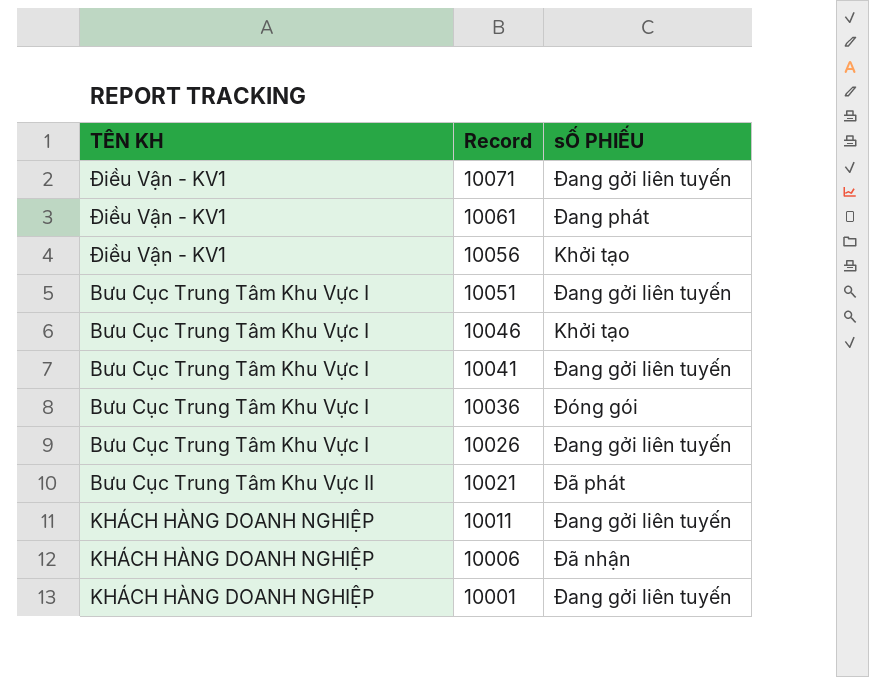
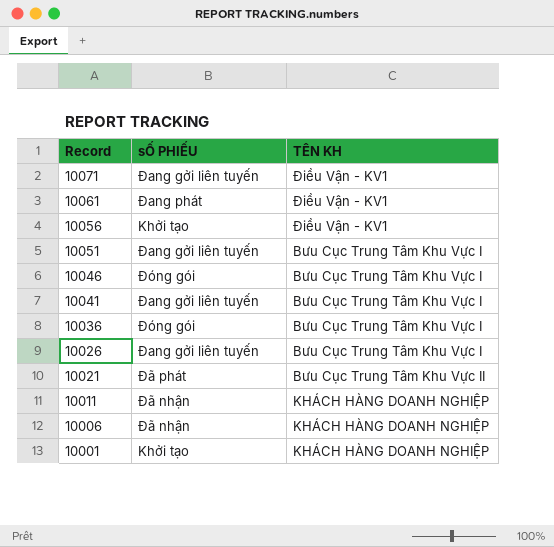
column TÊN KH | position: 1 -> 3
10046 | sỐ PHIẾU: Khởi tạo -> Đóng gói
10011 | sỐ PHIẾU: Đang gởi liên tuyến -> Đã nhận
10001 | sỐ PHIẾU: Đang gởi liên tuyến -> Khởi tạo

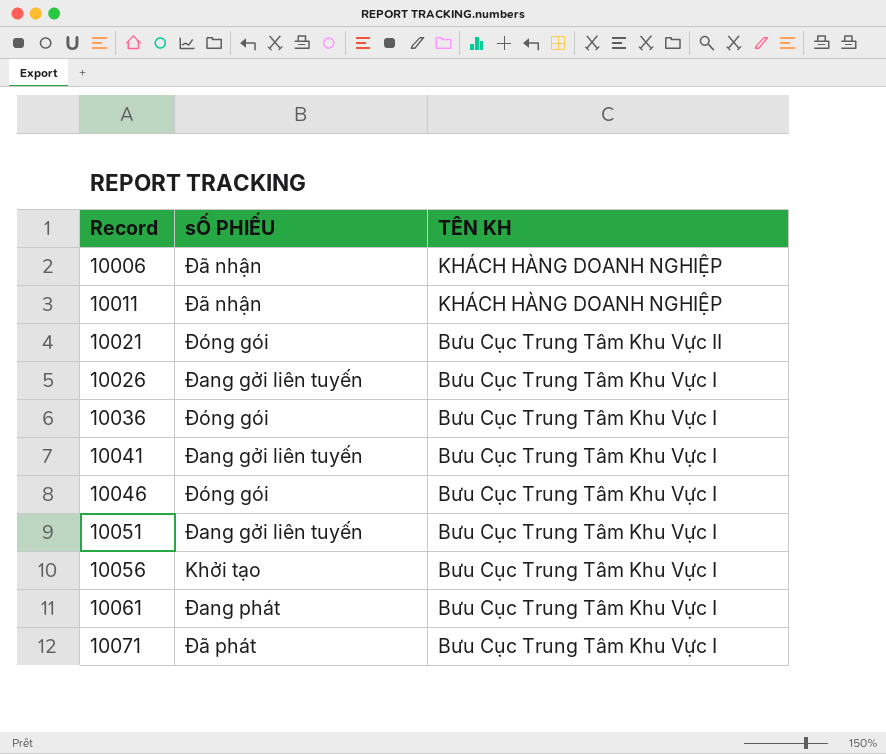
row order: Record descending -> Record ascending
row 10001: Khởi tạo | KHÁCH HÀNG DOANH NGHIỆP -> none
10021 | sỐ PHIẾU: Đã phát -> Đóng gói
10056 | TÊN KH: Điều Vận - KV1 -> Bưu Cục Trung Tâm Khu Vực I
10061 | TÊN KH: Điều Vận - KV1 -> Bưu Cục Trung Tâm Khu Vực I
10071 | sỐ PHIẾU: Đang gởi liên tuyến -> Đã phát
10071 | TÊN KH: Điều Vận - KV1 -> Bưu Cục Trung Tâm Khu Vực I

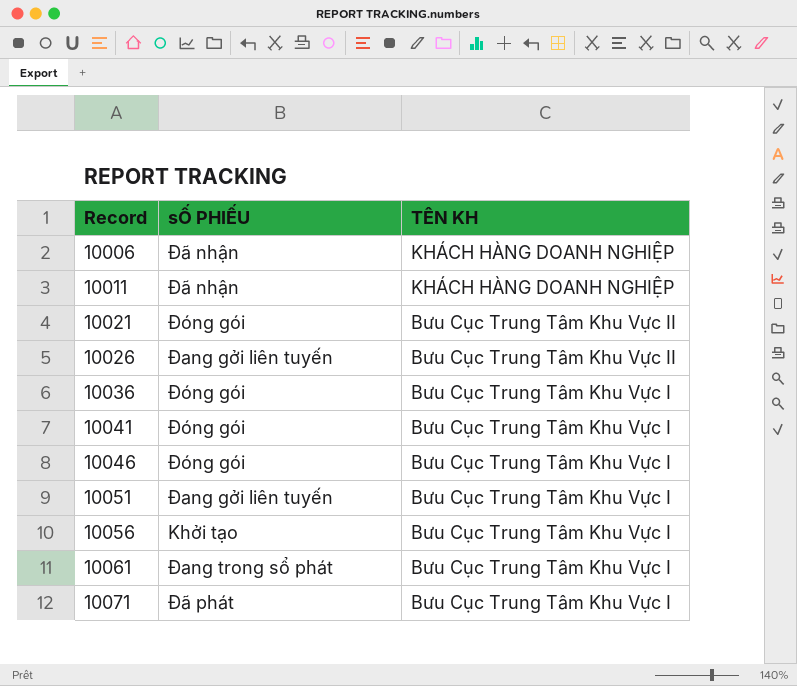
10026 | TÊN KH: Bưu Cục Trung Tâm Khu Vực I -> Bưu Cục Trung Tâm Khu Vực II
10041 | sỐ PHIẾU: Đang gởi liên tuyến -> Đóng gói
10061 | sỐ PHIẾU: Đang phát -> Đang trong sổ phát

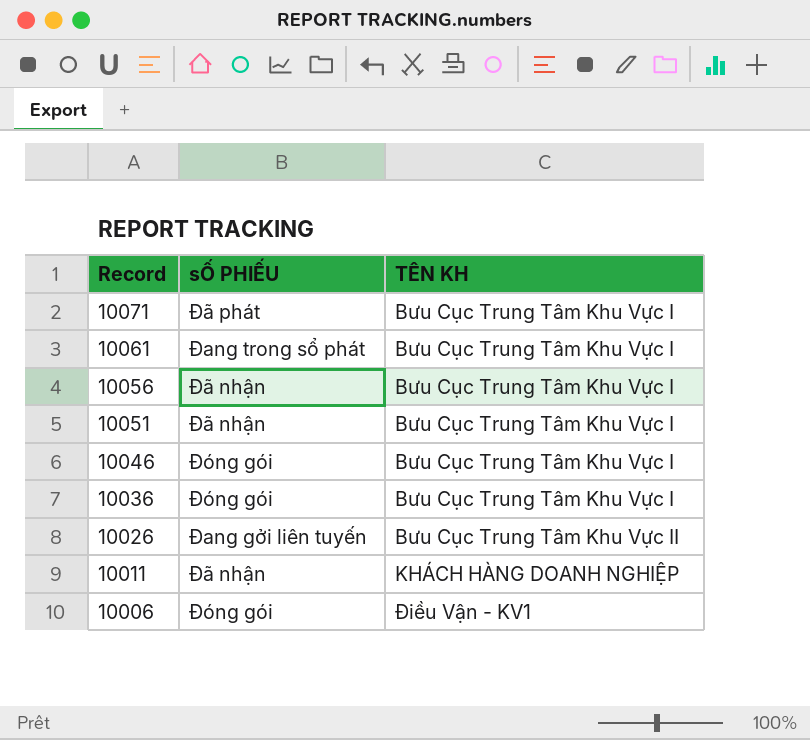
row order: Record ascending -> Record descending
row 10021: Đóng gói | Bưu Cục Trung Tâm Khu Vực II -> none
row 10041: Đóng gói | Bưu Cục Trung Tâm Khu Vực I -> none
10056 | sỐ PHIẾU: Khởi tạo -> Đã nhận
10051 | sỐ PHIẾU: Đang gởi liên tuyến -> Đã nhận
10006 | sỐ PHIẾU: Đã nhận -> Đóng gói
10006 | TÊN KH: KHÁCH HÀNG DOANH NGHIỆP -> Điều Vận - KV1

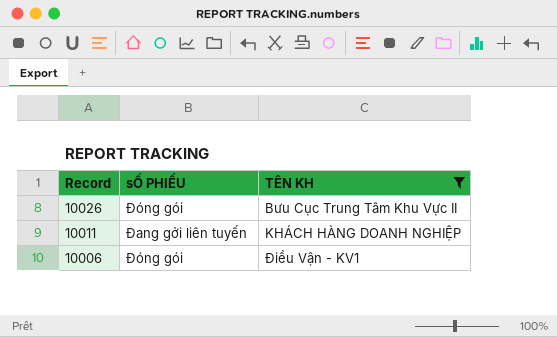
filter: none -> TÊN KH != Bưu Cục Trung Tâm Khu Vực I
10026 | sỐ PHIẾU: Đang gởi liên tuyến -> Đóng gói
10011 | sỐ PHIẾU: Đã nhận -> Đang gởi liên tuyến

